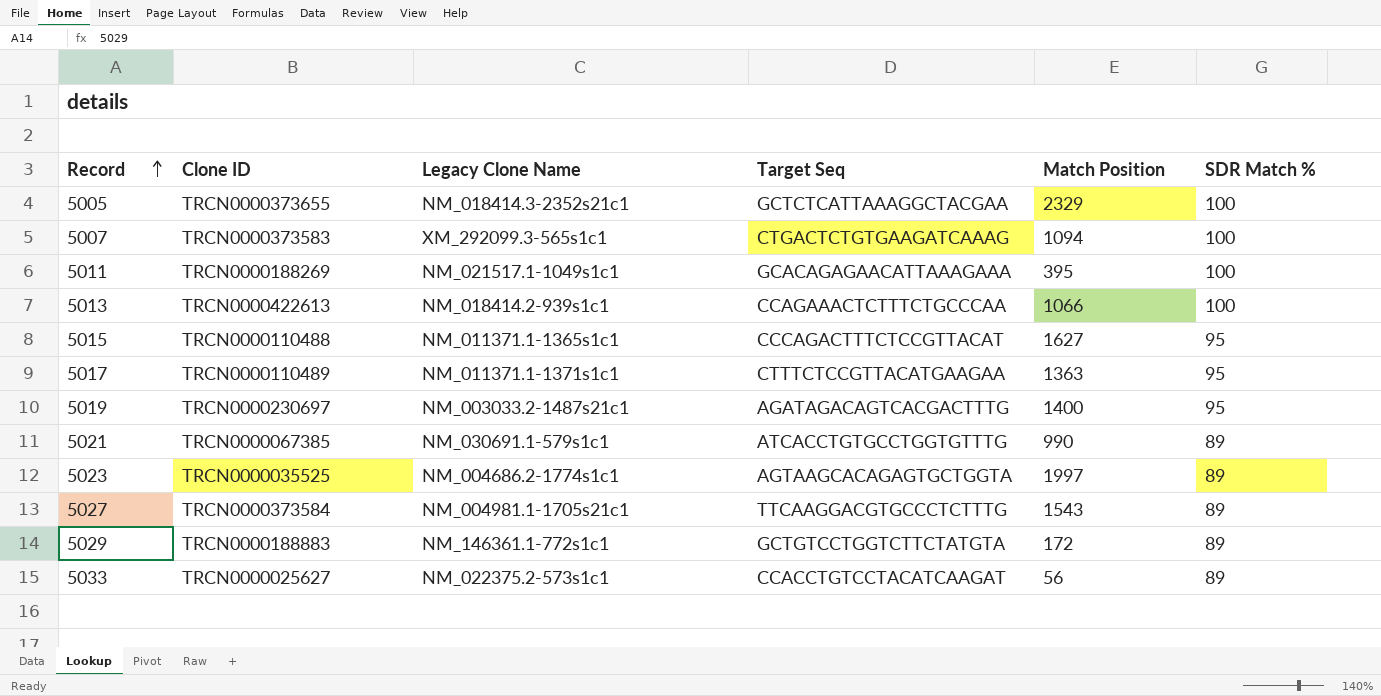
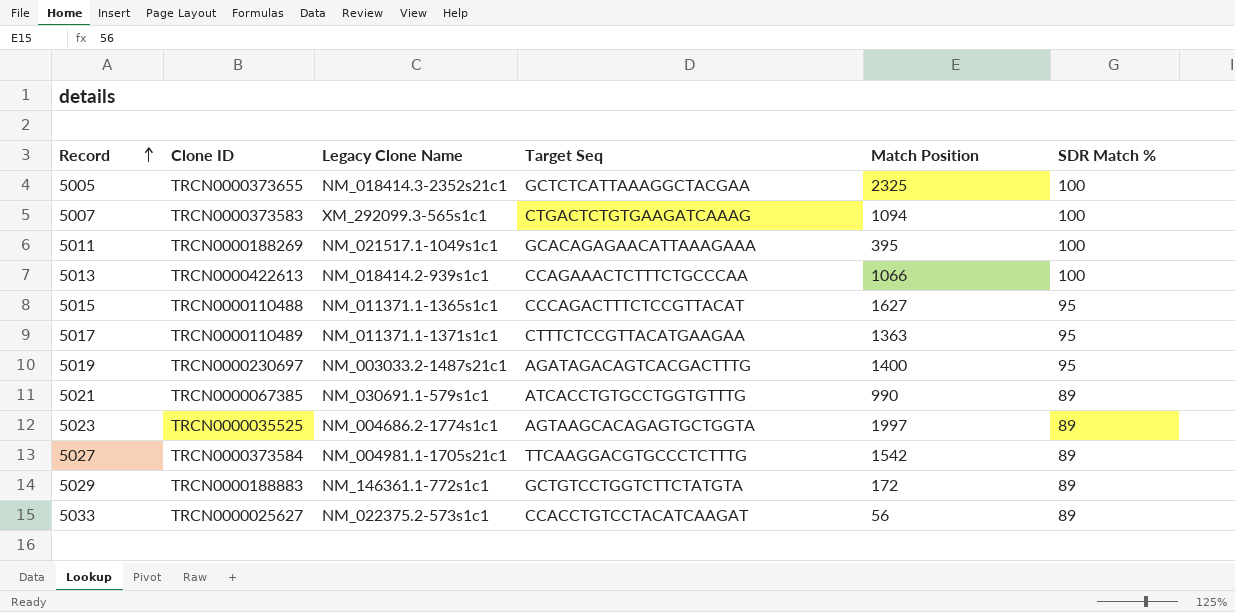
5005 | Match Position: 2329 -> 2325
5027 | Match Position: 1543 -> 1542

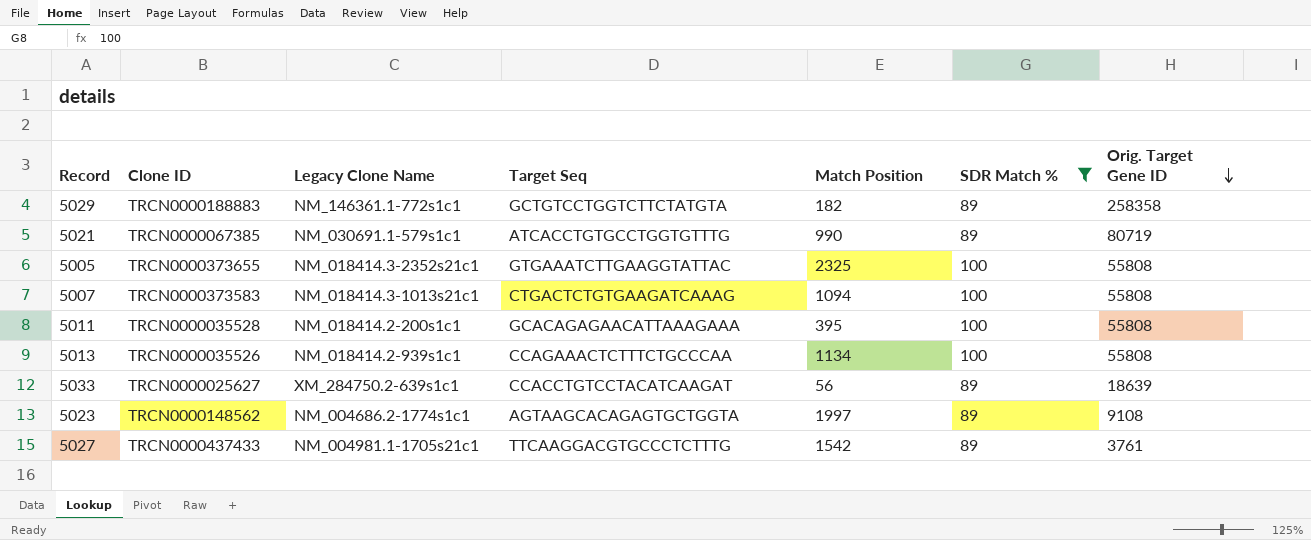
filter: none -> SDR Match % != 95
row order: Record ascending -> Orig. Target Gene ID descending
column Orig. Target Gene ID | position: none -> 7
5029 | Match Position: 172 -> 182
5005 | Target Seq: GCTCTCATTAAAGGCTACGAA -> GTGAAATCTTGAAGGTATTAC
5007 | Legacy Clone Name: XM_292099.3-565s1c1 -> NM_018414.3-1013s21c1
5011 | Clone ID: TRCN0000188269 -> TRCN0000035528
5011 | Legacy Clone Name: NM_021517.1-1049s1c1 -> NM_018414.2-200s1c1
5013 | Clone ID: TRCN0000422613 -> TRCN0000035526
5013 | Match Position: 1066 -> 1134
5033 | Legacy Clone Name: NM_022375.2-573s1c1 -> XM_284750.2-639s1c1
5023 | Clone ID: TRCN0000035525 -> TRCN0000148562
5027 | Clone ID: TRCN0000373584 -> TRCN0000437433

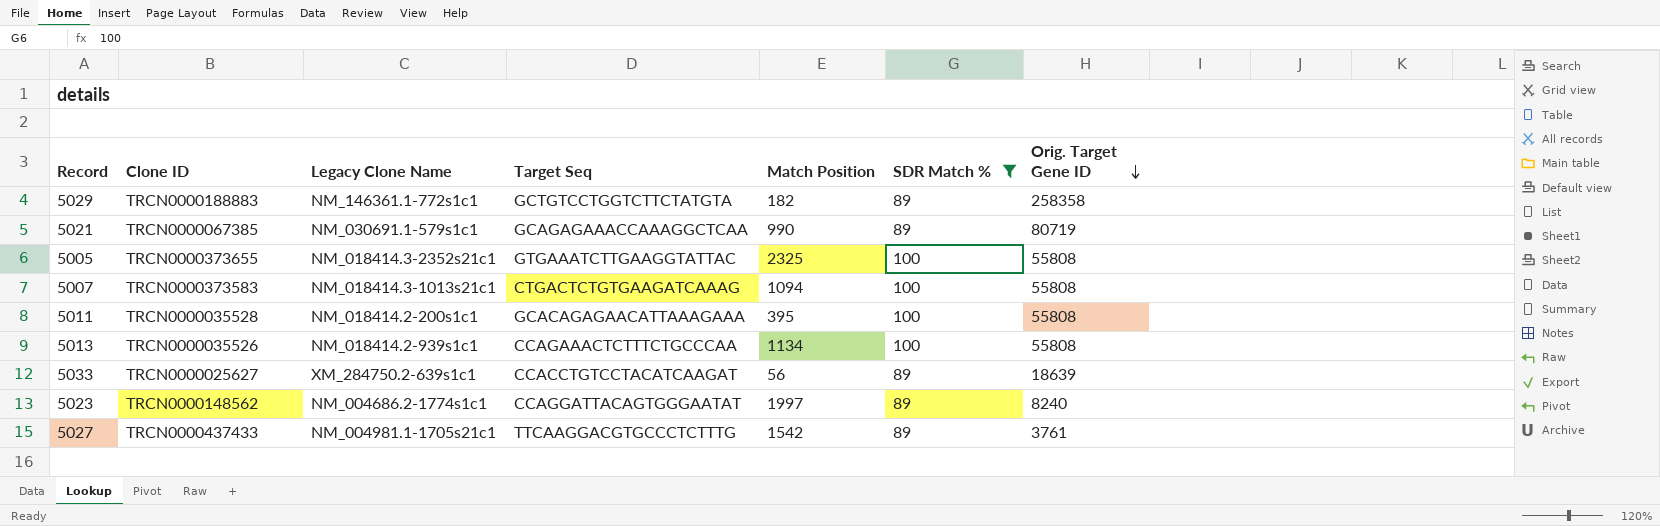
5021 | Target Seq: ATCACCTGTGCCTGGTGTTTG -> GCAGAGAAACCAAAGGCTCAA
5023 | Target Seq: AGTAAGCACAGAGTGCTGGTA -> CCAGGATTACAGTGGGAATAT
5023 | Orig. Target Gene ID: 9108 -> 8240

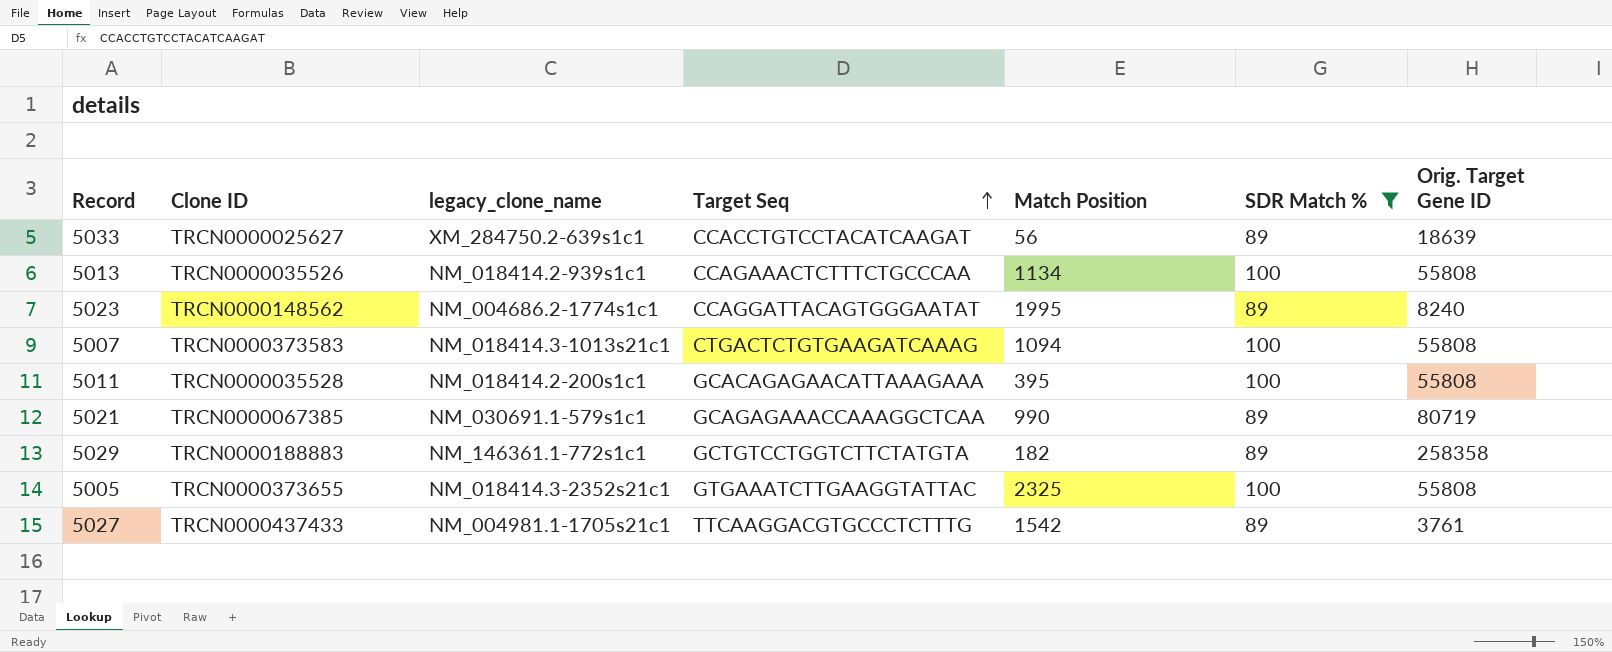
row order: Orig. Target Gene ID descending -> Target Seq ascending
column name: Legacy Clone Name -> legacy_clone_name
5023 | Match Position: 1997 -> 1995

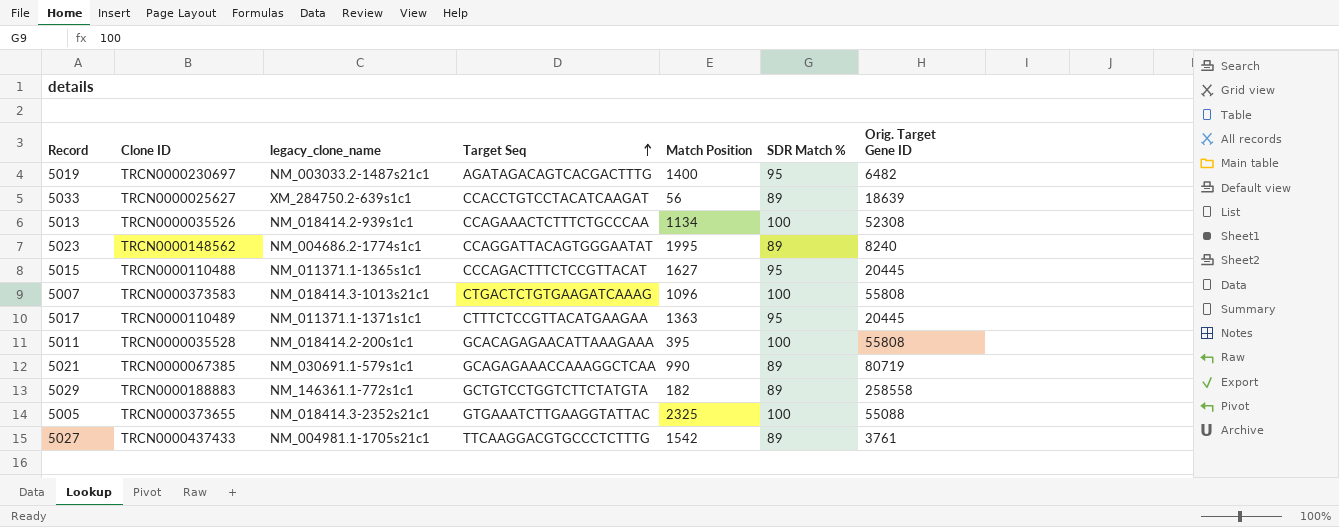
filter: SDR Match % != 95 -> none
5013 | Orig. Target Gene ID: 55808 -> 52308
5007 | Match Position: 1094 -> 1096
5029 | Orig. Target Gene ID: 258358 -> 258558
5005 | Orig. Target Gene ID: 55808 -> 55088

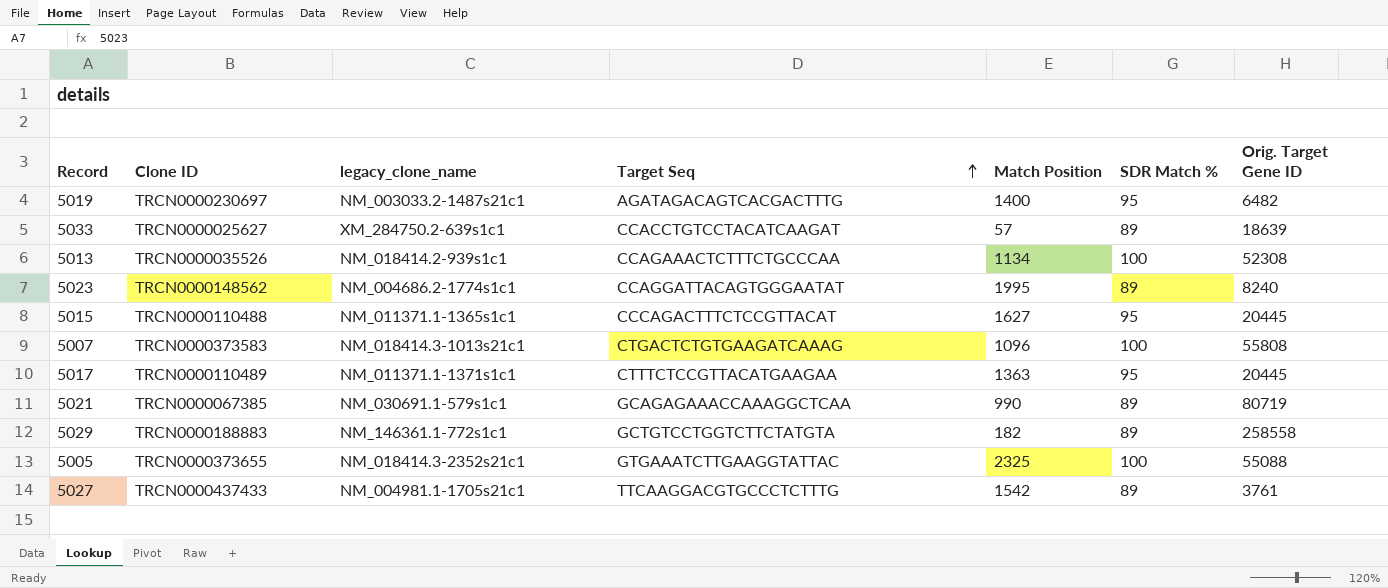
row 5011: TRCN0000035528 | NM_018414.2-200s1c1 | GCACAGAGAACATTAAAGAAA | 395 | 100 | 55808 -> none
5033 | Match Position: 56 -> 57

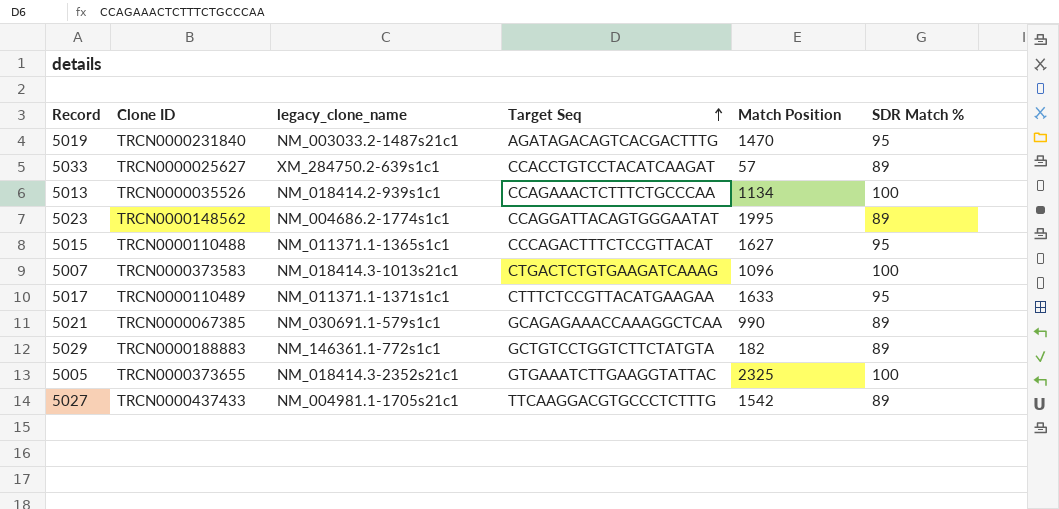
column Orig. Target Gene ID | position: 7 -> none
5019 | Clone ID: TRCN0000230697 -> TRCN0000231840
5019 | Match Position: 1400 -> 1470
5017 | Match Position: 1363 -> 1633

